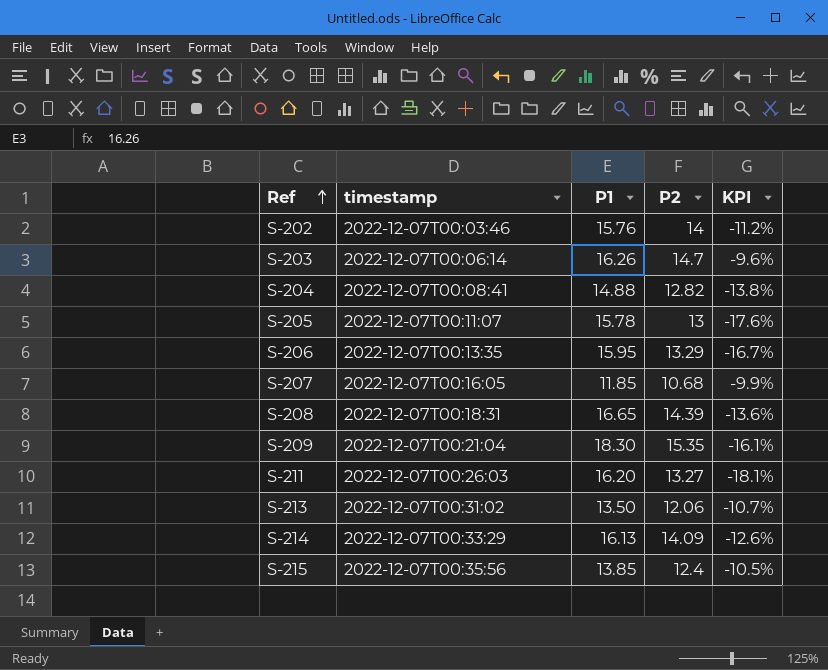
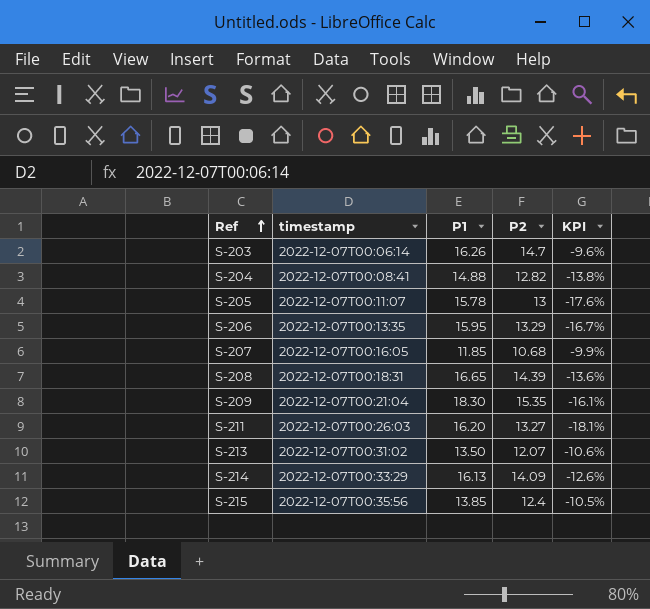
row S-202: 2022-12-07T00:03:46 | 15.76 | 14 | -11.2% -> none
S-213 | P2: 12.06 -> 12.07
S-213 | KPI: -10.7% -> -10.6%

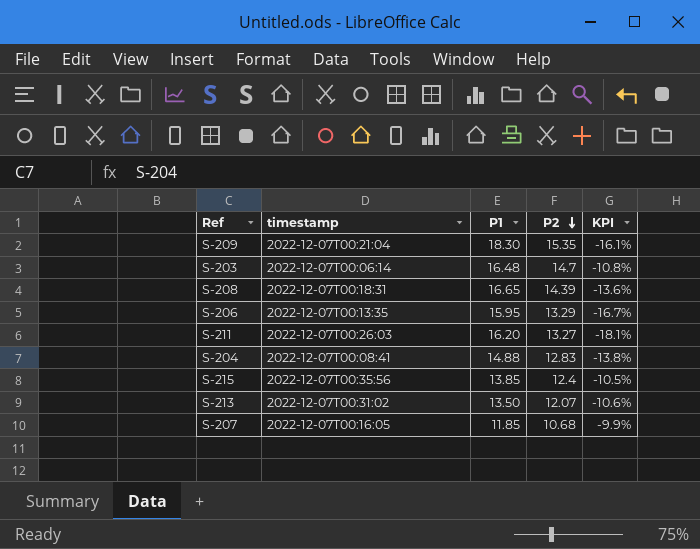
row order: Ref ascending -> P2 descending
row S-205: 2022-12-07T00:11:07 | 15.78 | 13 | -17.6% -> none
row S-214: 2022-12-07T00:33:29 | 16.13 | 14.09 | -12.6% -> none
S-203 | P1: 16.26 -> 16.48
S-203 | KPI: -9.6% -> -10.8%
S-204 | P2: 12.82 -> 12.83

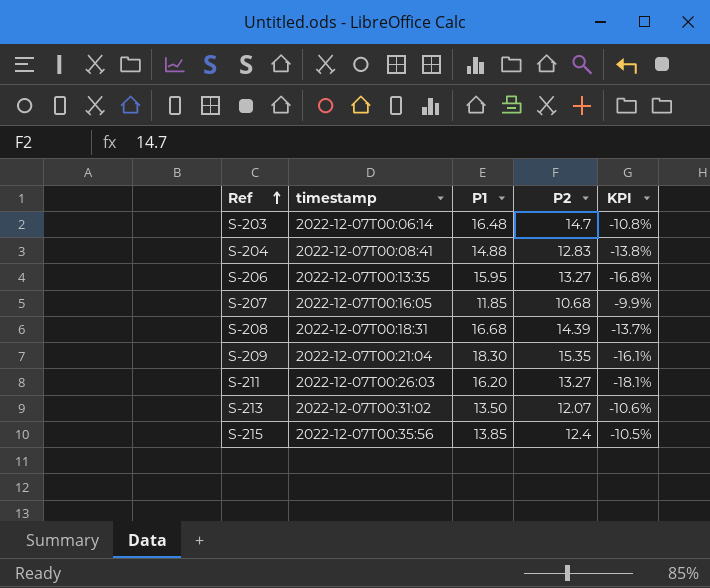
row order: P2 descending -> Ref ascending
S-206 | P2: 13.29 -> 13.27
S-206 | KPI: -16.7% -> -16.8%
S-208 | P1: 16.65 -> 16.68
S-208 | KPI: -13.6% -> -13.7%

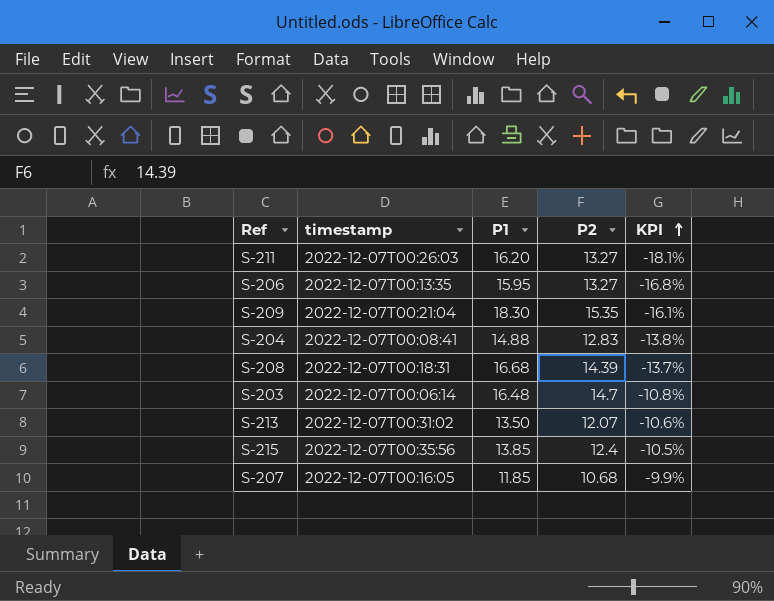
row order: Ref ascending -> KPI ascending

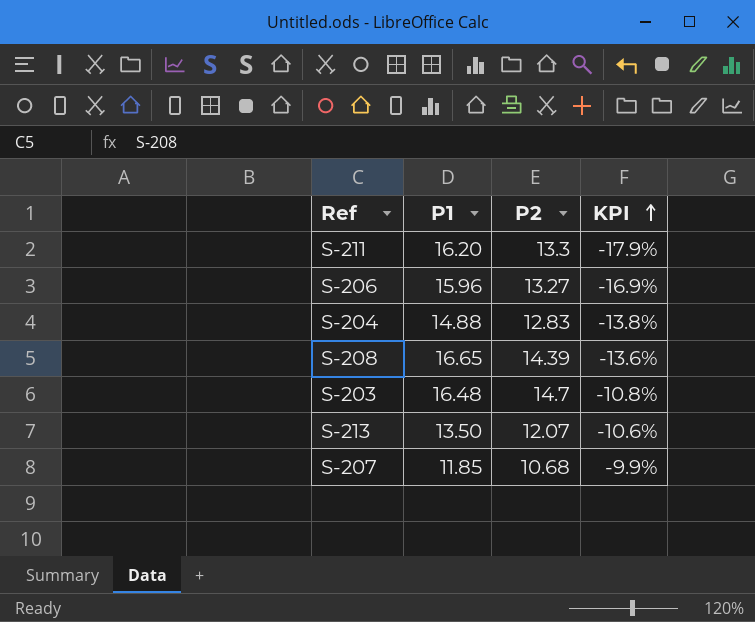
column timestamp | position: 2 -> none
row S-209: 2022-12-07T00:21:04 | 18.30 | 15.35 | -16.1% -> none
row S-215: 2022-12-07T00:35:56 | 13.85 | 12.4 | -10.5% -> none
S-211 | P2: 13.27 -> 13.3
S-211 | KPI: -18.1% -> -17.9%
S-206 | P1: 15.95 -> 15.96
S-206 | KPI: -16.8% -> -16.9%
S-208 | P1: 16.68 -> 16.65
S-208 | KPI: -13.7% -> -13.6%

